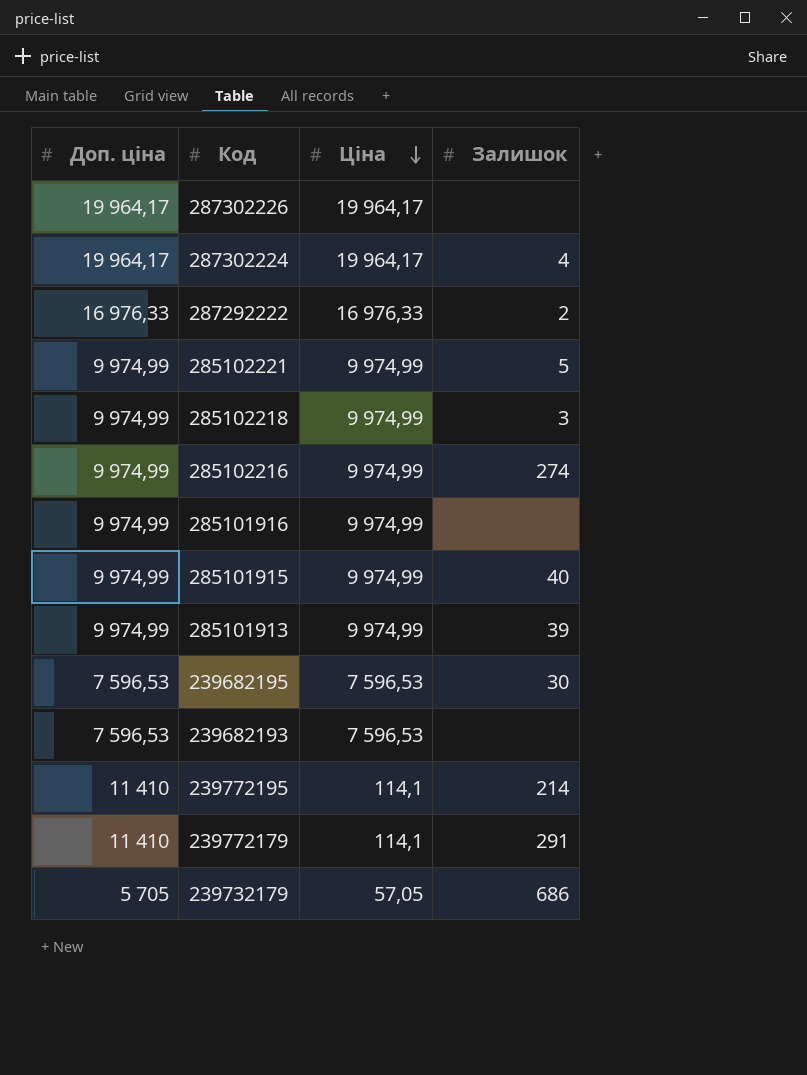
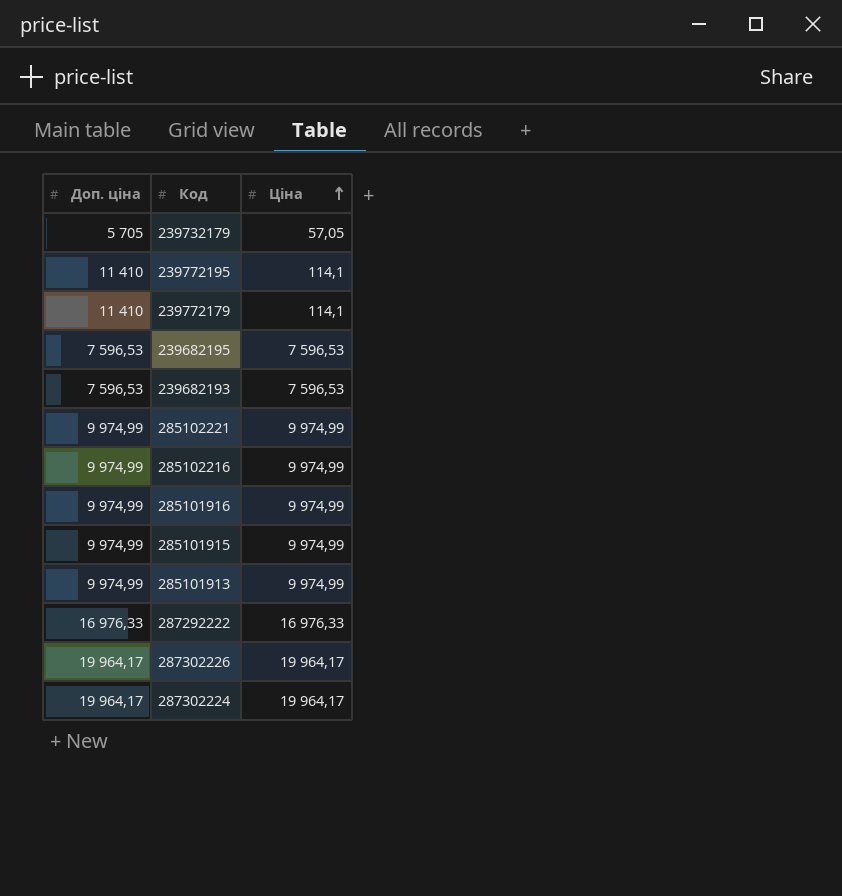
row order: Ціна descending -> Ціна ascending
column Залишок | position: 4 -> none
row 285102218: 9 974,99 | 9 974,99 | 3 -> none

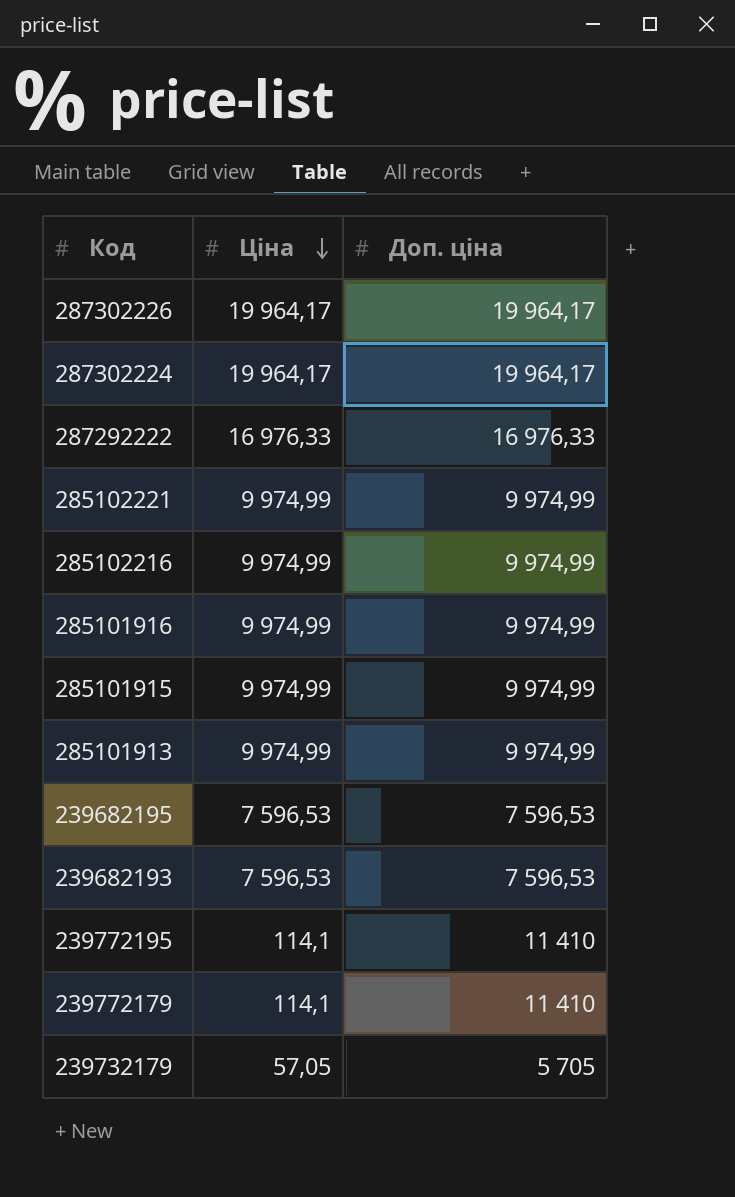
row order: Ціна ascending -> Ціна descending
column Доп. ціна | position: 1 -> 3

